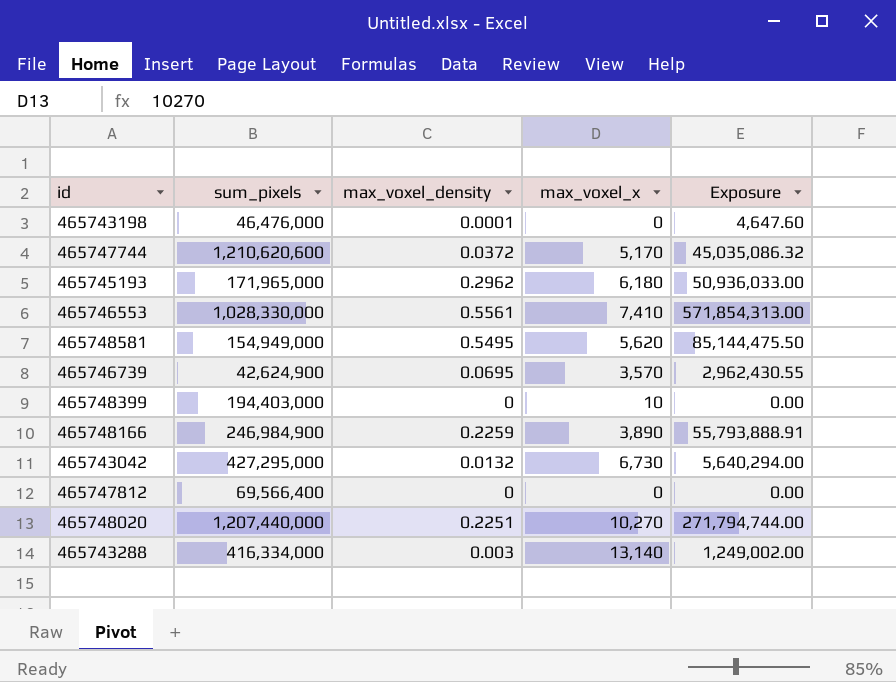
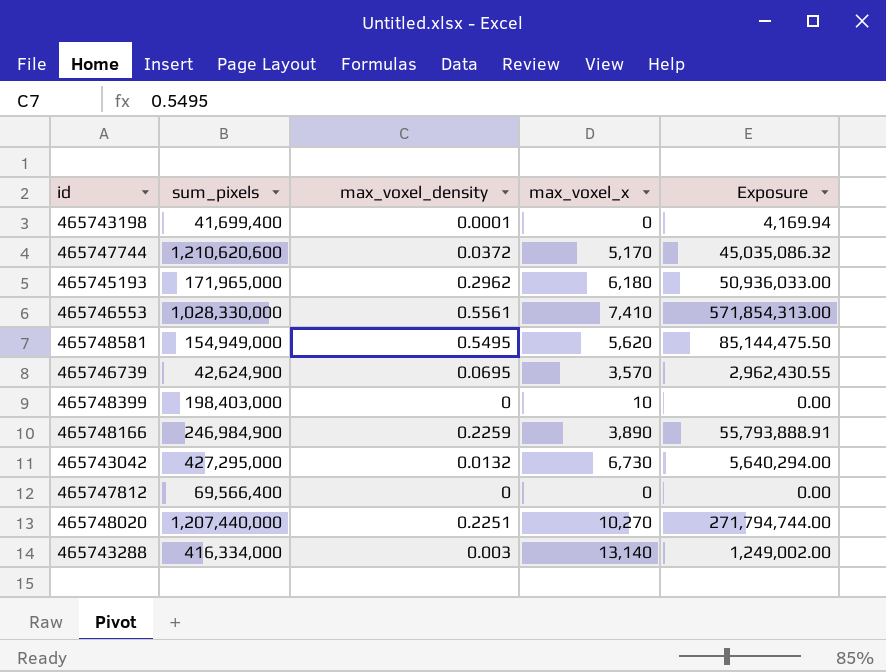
465743198 | sum_pixels: 46,476,000 -> 41,699,400
465743198 | Exposure: 4,647.60 -> 4,169.94
465748399 | sum_pixels: 194,403,000 -> 198,403,000

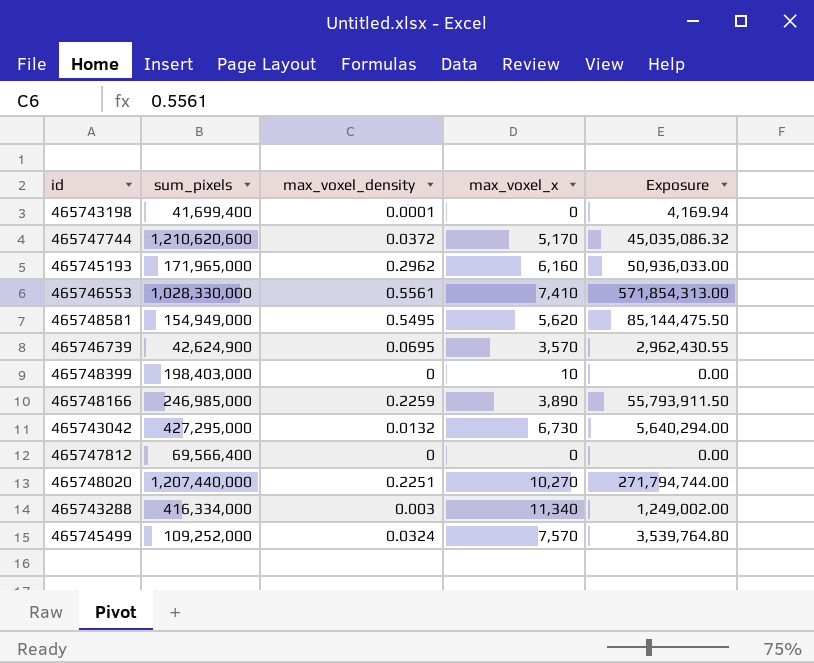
465745193 | max_voxel_x: 6,180 -> 6,160
465748166 | sum_pixels: 246,984,900 -> 246,985,000
465748166 | Exposure: 55,793,888.91 -> 55,793,911.50
465743288 | max_voxel_x: 13,140 -> 11,340
row 465745499: none -> 109,252,000 | 0.0324 | 7,570 | 3,539,764.80

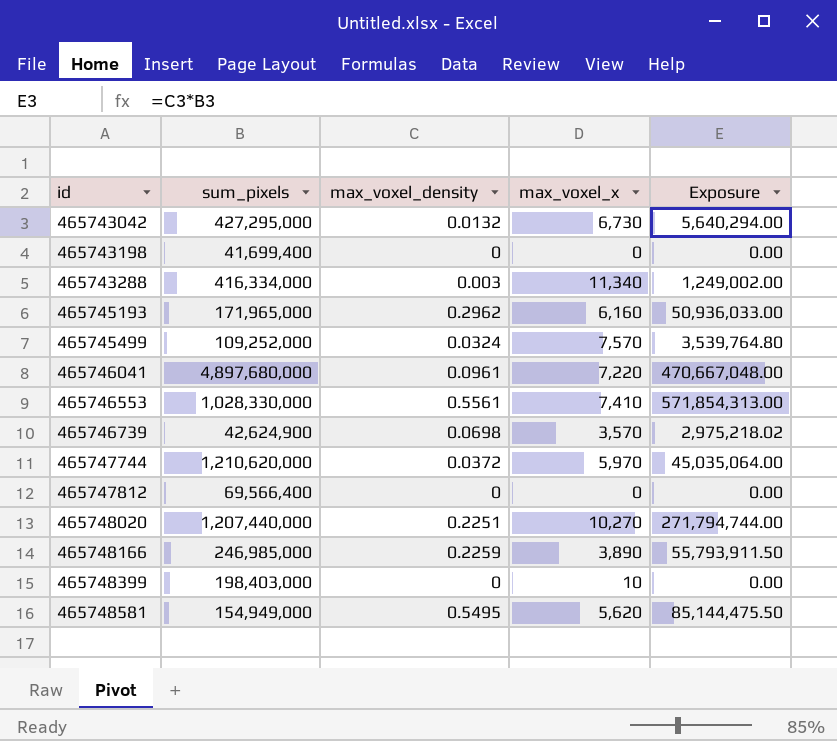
row order: none -> id ascending
465743198 | max_voxel_density: 0.0001 -> 0
465743198 | Exposure: 4,169.94 -> 0.00
row 465746041: none -> 4,897,680,000 | 0.0961 | 7,220 | 470,667,048.00
465746739 | max_voxel_density: 0.0695 -> 0.0698
465746739 | Exposure: 2,962,430.55 -> 2,975,218.02
465747744 | sum_pixels: 1,210,620,600 -> 1,210,620,000
465747744 | max_voxel_x: 5,170 -> 5,970
465747744 | Exposure: 45,035,086.32 -> 45,035,064.00

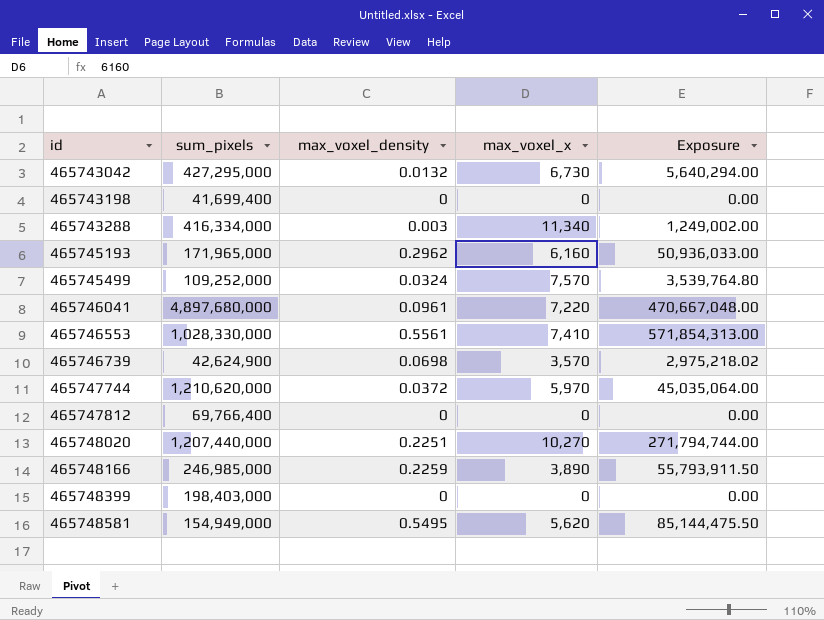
465747812 | sum_pixels: 69,566,400 -> 69,766,400
465748399 | max_voxel_x: 10 -> 0

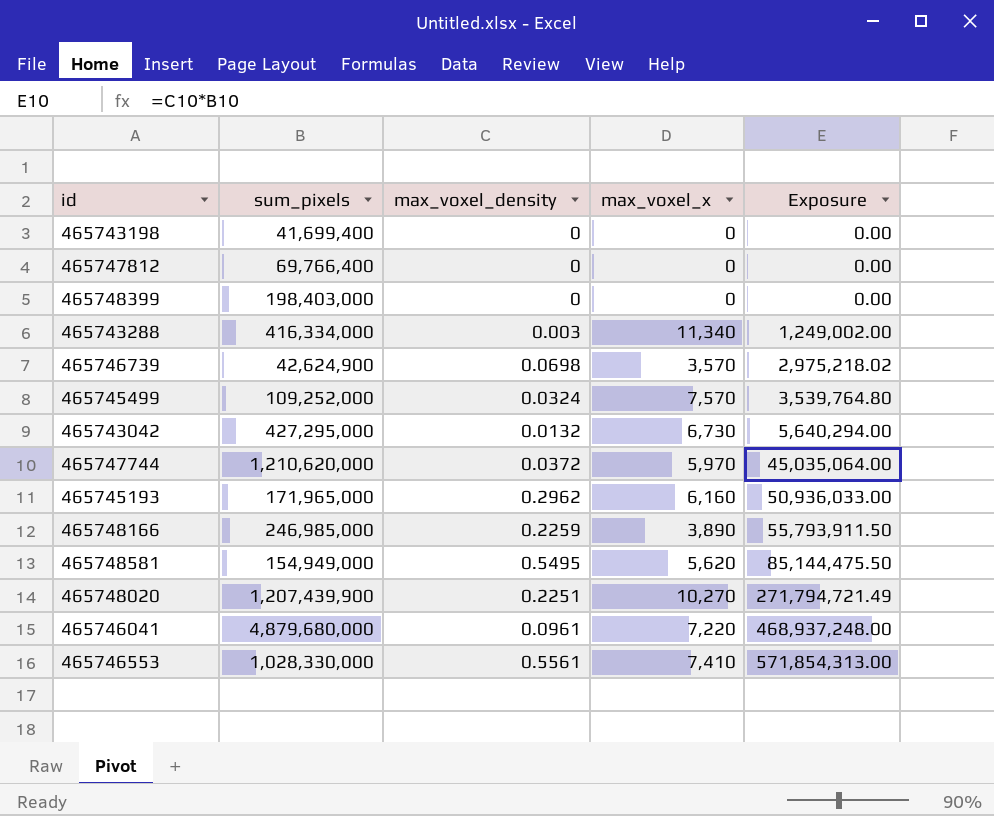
row order: id ascending -> Exposure ascending
465748020 | sum_pixels: 1,207,440,000 -> 1,207,439,900
465748020 | Exposure: 271,794,744.00 -> 271,794,721.49
465746041 | sum_pixels: 4,897,680,000 -> 4,879,680,000
465746041 | Exposure: 470,667,048.00 -> 468,937,248.00

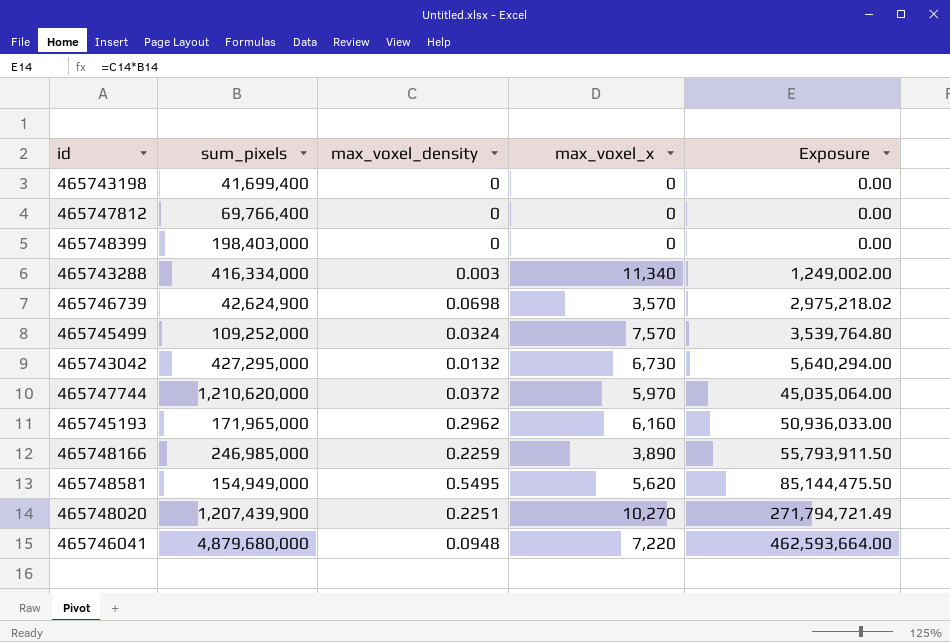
row 465746553: 1,028,330,000 | 0.5561 | 7,410 | 571,854,313.00 -> none
465746041 | max_voxel_density: 0.0961 -> 0.0948
465746041 | Exposure: 468,937,248.00 -> 462,593,664.00

